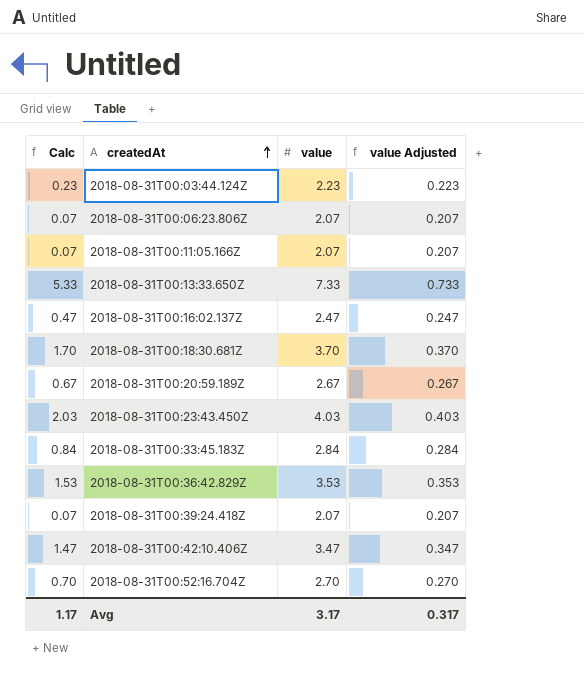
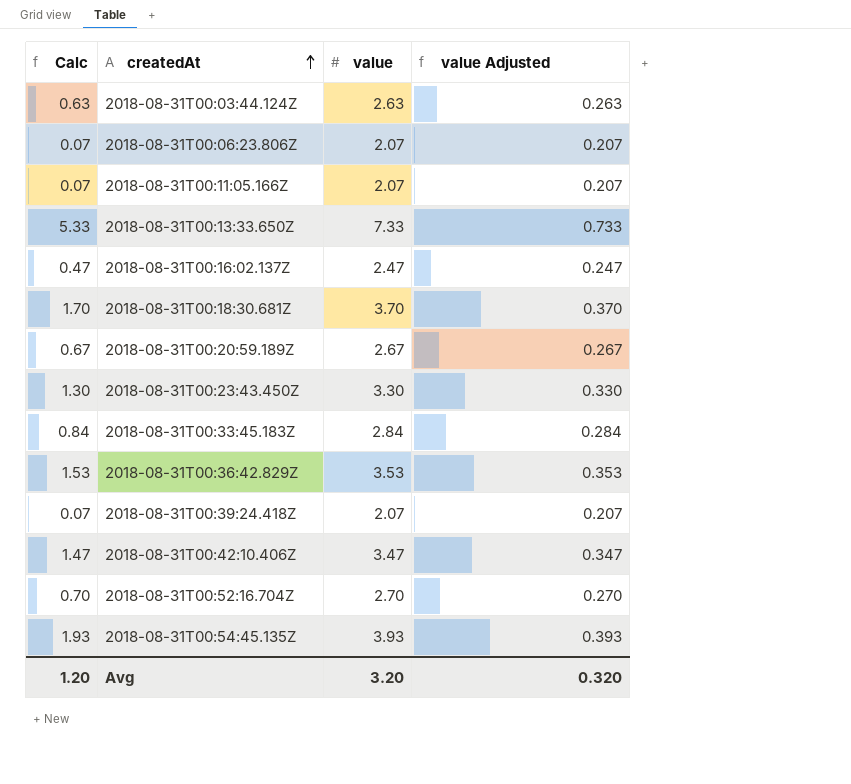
2018-08-31T00:03:44.124Z | Calc: 0.23 -> 0.63
2018-08-31T00:03:44.124Z | value: 2.23 -> 2.63
2018-08-31T00:03:44.124Z | value Adjusted: 0.223 -> 0.263
2018-08-31T00:23:43.450Z | Calc: 2.03 -> 1.30
2018-08-31T00:23:43.450Z | value: 4.03 -> 3.30
2018-08-31T00:23:43.450Z | value Adjusted: 0.403 -> 0.330
row 2018-08-31T00:54:45.135Z: none -> 1.93 | 3.93 | 0.393
Avg | Calc: 1.17 -> 1.20
Avg | value: 3.17 -> 3.20
Avg | value Adjusted: 0.317 -> 0.320

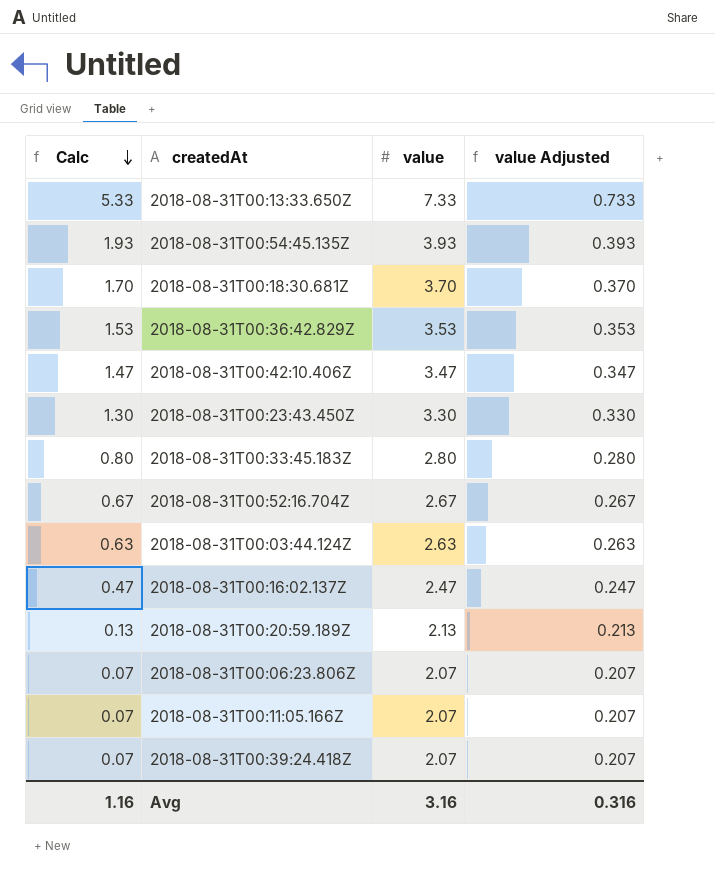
row order: createdAt ascending -> Calc descending
2018-08-31T00:33:45.183Z | Calc: 0.84 -> 0.80
2018-08-31T00:33:45.183Z | value: 2.84 -> 2.80
2018-08-31T00:33:45.183Z | value Adjusted: 0.284 -> 0.280
2018-08-31T00:52:16.704Z | Calc: 0.70 -> 0.67
2018-08-31T00:52:16.704Z | value: 2.70 -> 2.67
2018-08-31T00:52:16.704Z | value Adjusted: 0.270 -> 0.267
2018-08-31T00:20:59.189Z | Calc: 0.67 -> 0.13
2018-08-31T00:20:59.189Z | value: 2.67 -> 2.13
2018-08-31T00:20:59.189Z | value Adjusted: 0.267 -> 0.213
Avg | Calc: 1.20 -> 1.16
Avg | value: 3.20 -> 3.16
Avg | value Adjusted: 0.320 -> 0.316

